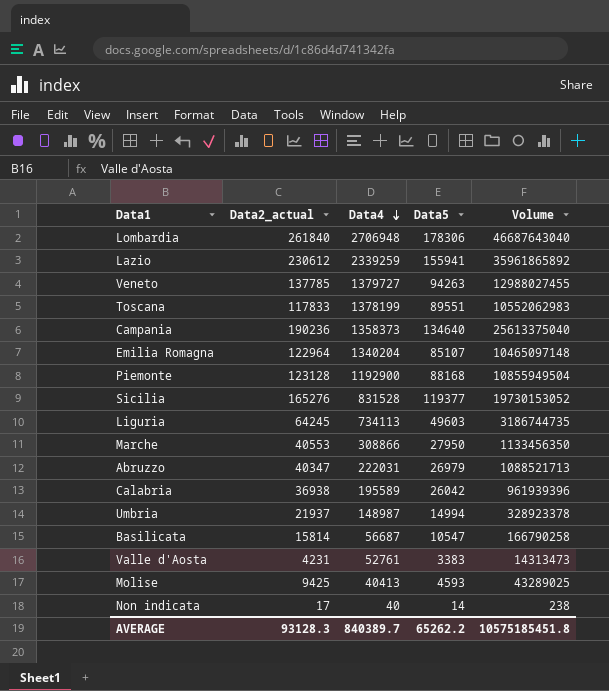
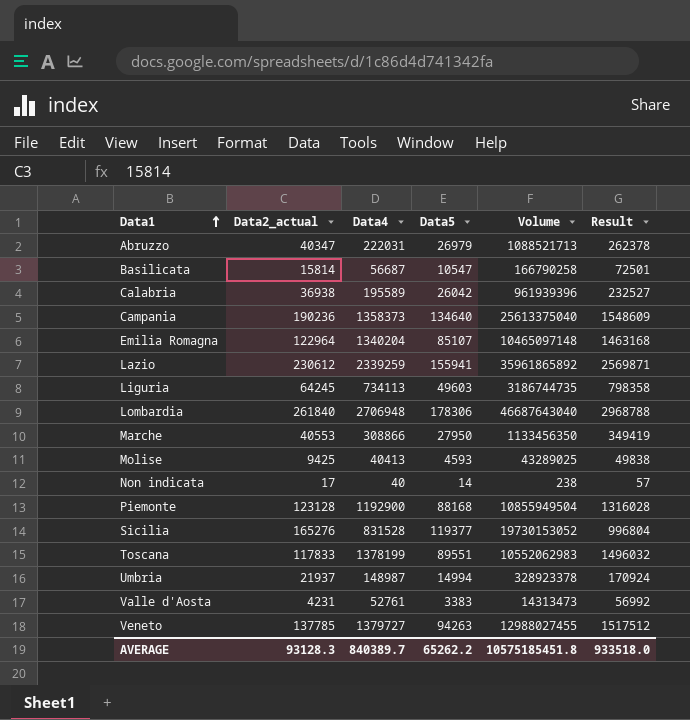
row order: Data4 descending -> Data1 ascending
column Result | formula: none -> [Data2_actual] + [Data4]

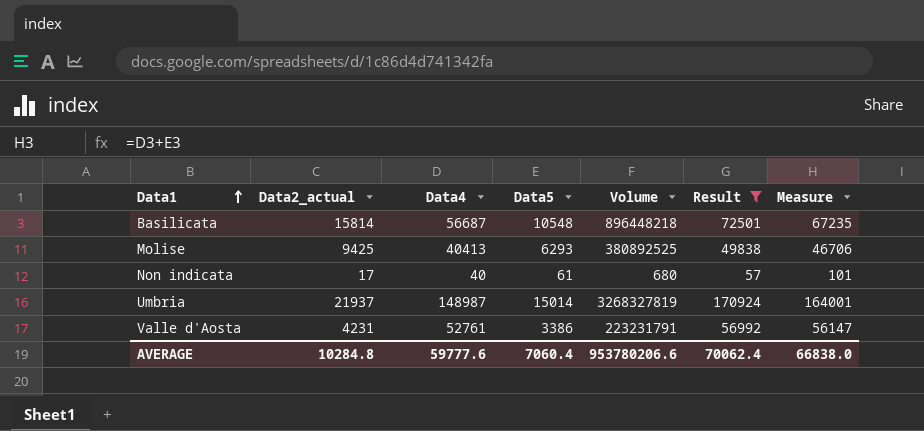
filter: none -> Result <= 170924
column Volume | formula: [Data2_actual] * [Data5] -> [Data2_actual] * [Data4]
column Measure | formula: none -> [Data4] + [Data5]
Basilicata | Data5: 10547 -> 10548
Molise | Data5: 4593 -> 6293
Non indicata | Data5: 14 -> 61
Umbria | Data5: 14994 -> 15014
Valle d'Aosta | Data5: 3383 -> 3386
AVERAGE | Data2_actual: 93128.3 -> 10284.8
AVERAGE | Data4: 840389.7 -> 59777.6
AVERAGE | Data5: 65262.2 -> 7060.4
AVERAGE | Volume: 10575185451.8 -> 953780206.6
AVERAGE | Result: 933518.0 -> 70062.4

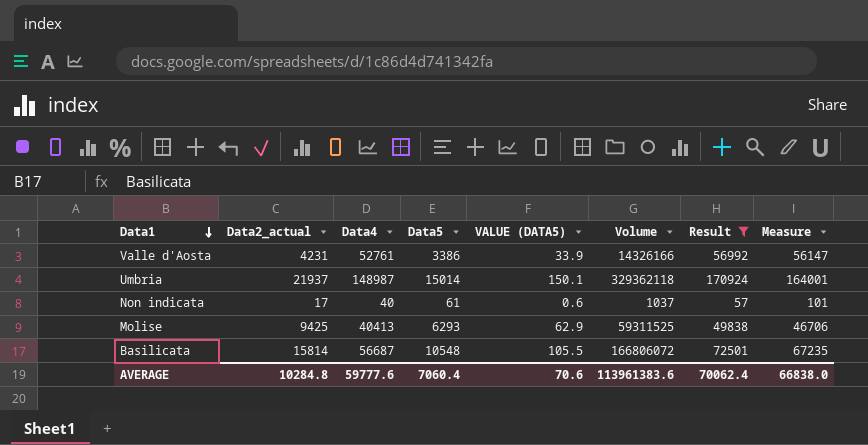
row order: Data1 ascending -> Data1 descending
column VALUE (DATA5) | formula: none -> [Data5] * 0.01
column Volume | formula: [Data2_actual] * [Data4] -> [Data2_actual] * [Data5]
AVERAGE | Volume: 953780206.6 -> 113961383.6

